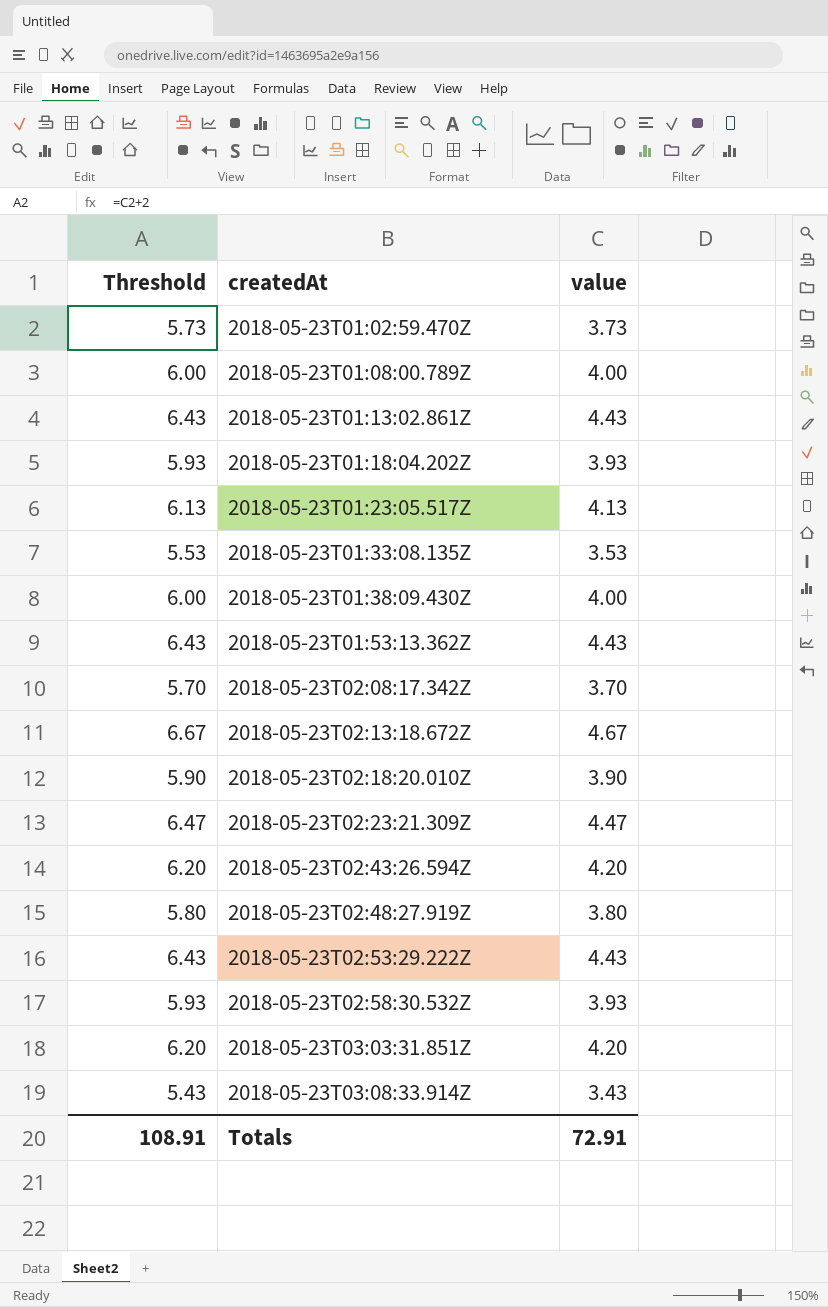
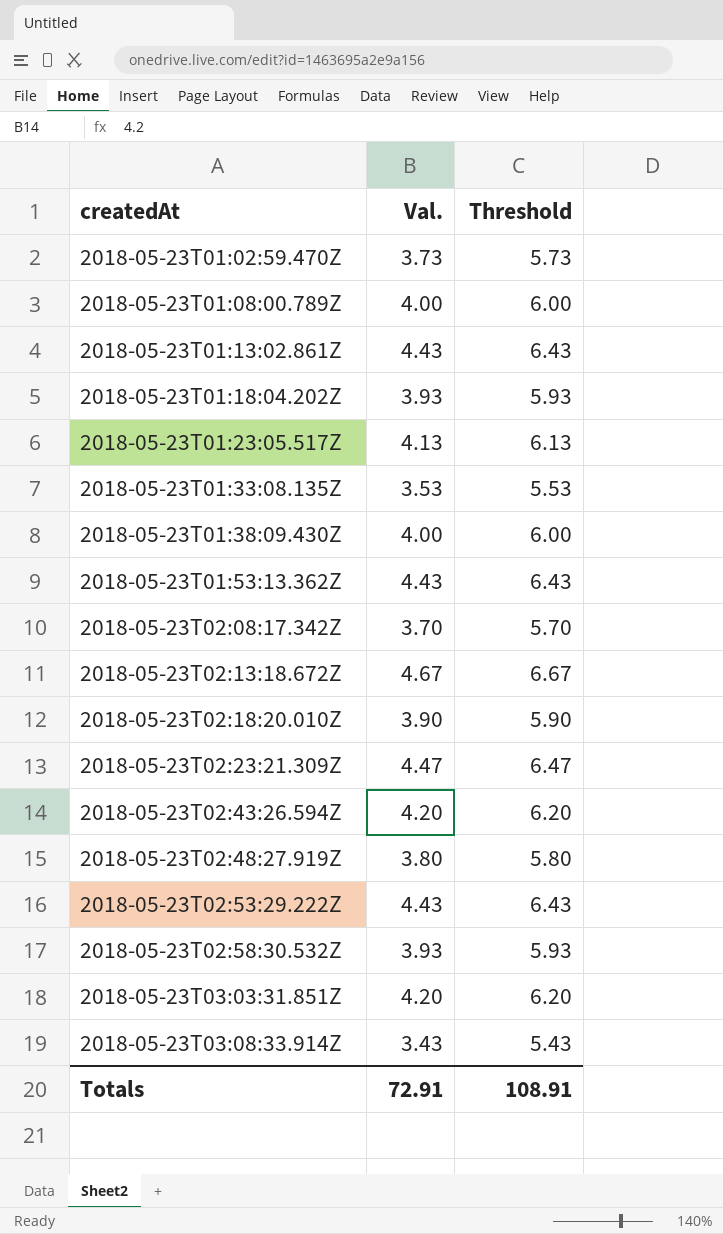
column name: value -> Val.
column Threshold | position: 1 -> 3

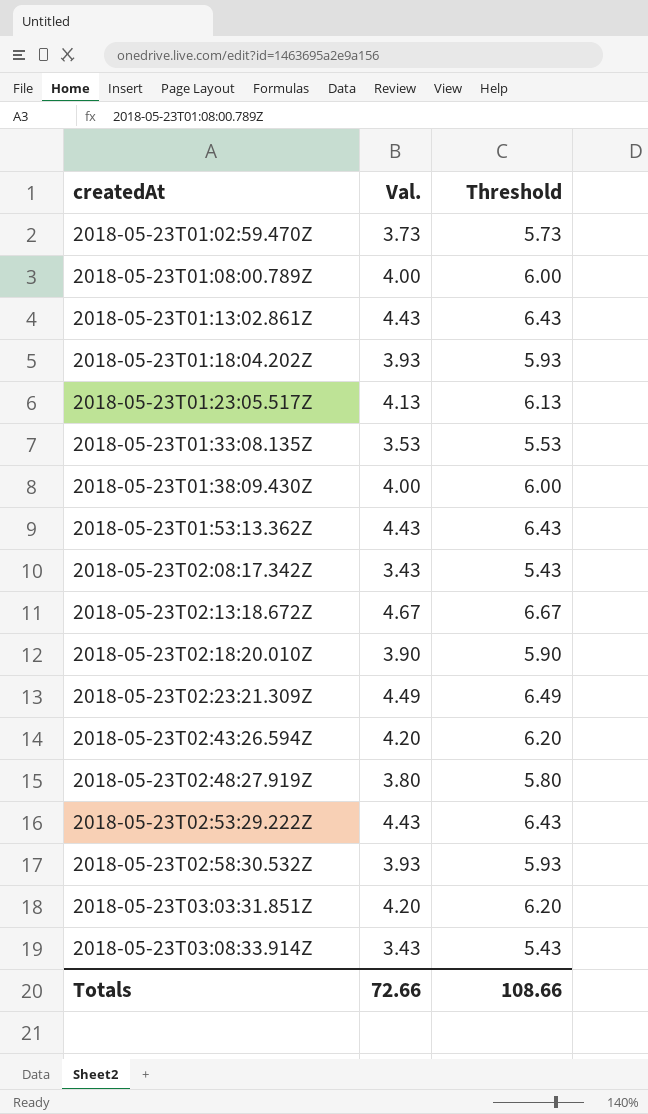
2018-05-23T02:08:17.342Z | Val.: 3.70 -> 3.43
2018-05-23T02:08:17.342Z | Threshold: 5.70 -> 5.43
2018-05-23T02:23:21.309Z | Val.: 4.47 -> 4.49
2018-05-23T02:23:21.309Z | Threshold: 6.47 -> 6.49
Totals | Val.: 72.91 -> 72.66
Totals | Threshold: 108.91 -> 108.66

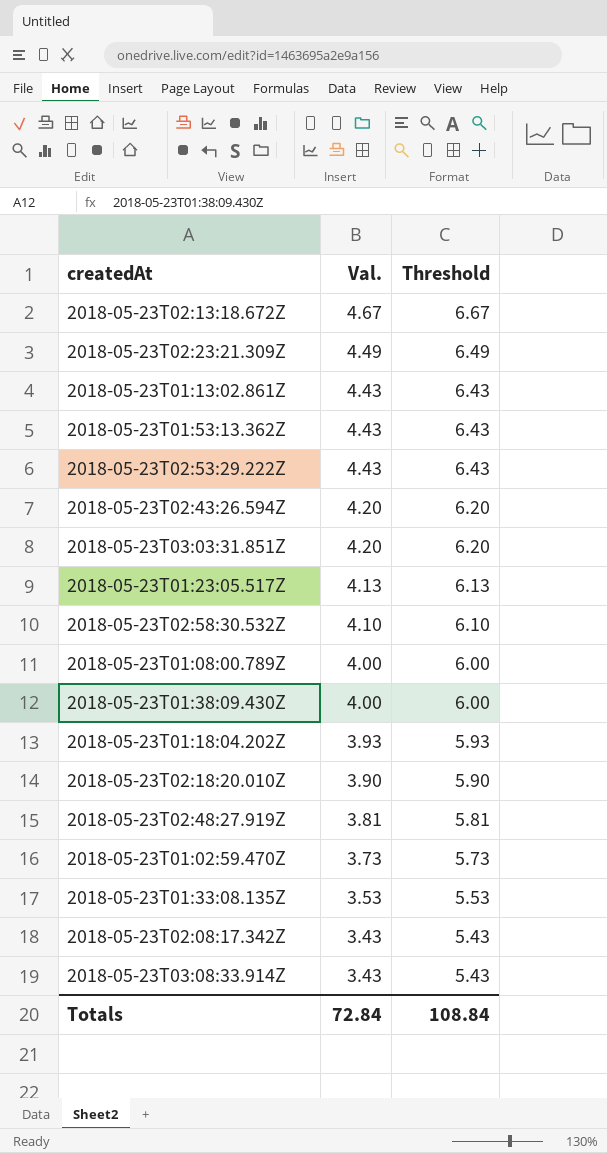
row order: createdAt ascending -> Val. descending
2018-05-23T02:58:30.532Z | Val.: 3.93 -> 4.10
2018-05-23T02:58:30.532Z | Threshold: 5.93 -> 6.10
2018-05-23T02:48:27.919Z | Val.: 3.80 -> 3.81
2018-05-23T02:48:27.919Z | Threshold: 5.80 -> 5.81
Totals | Val.: 72.66 -> 72.84
Totals | Threshold: 108.66 -> 108.84

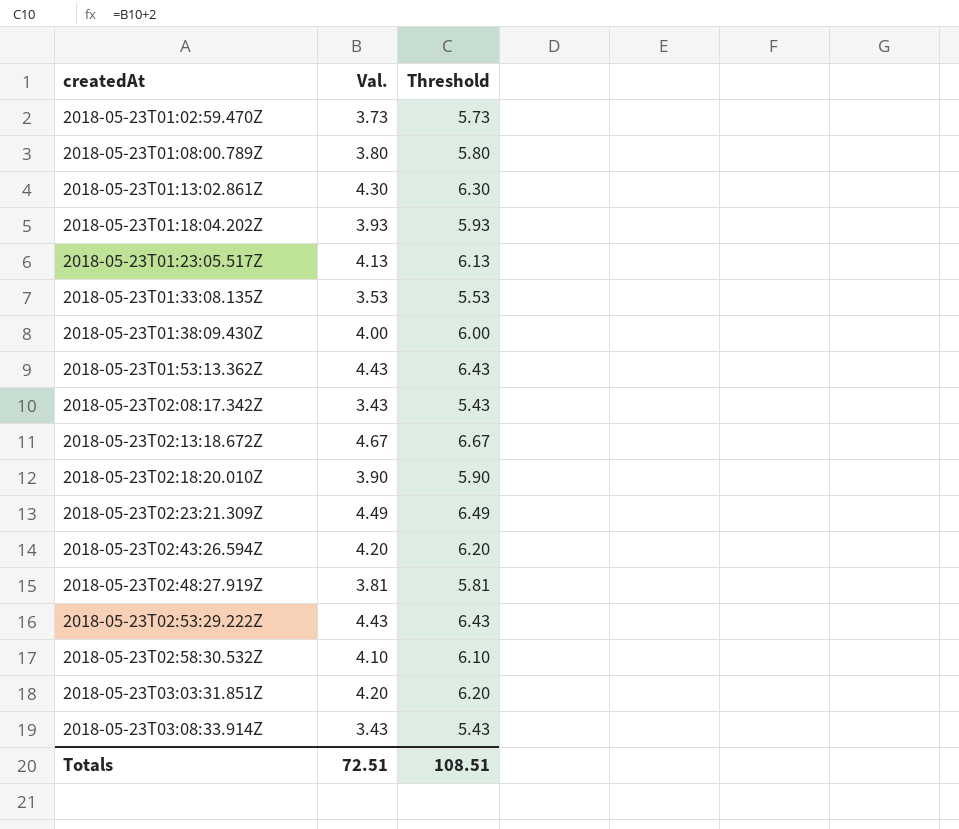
row order: Val. descending -> createdAt ascending
2018-05-23T01:08:00.789Z | Val.: 4.00 -> 3.80
2018-05-23T01:08:00.789Z | Threshold: 6.00 -> 5.80
2018-05-23T01:13:02.861Z | Val.: 4.43 -> 4.30
2018-05-23T01:13:02.861Z | Threshold: 6.43 -> 6.30
Totals | Val.: 72.84 -> 72.51
Totals | Threshold: 108.84 -> 108.51

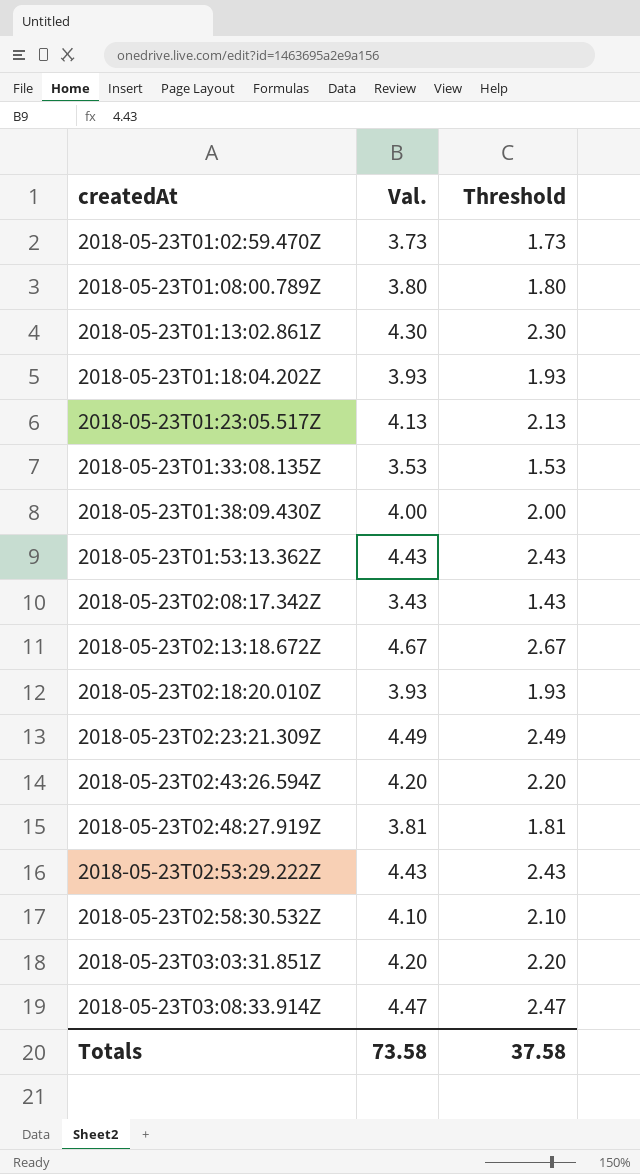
column Threshold | formula: [Val.] + 2 -> [Val.] - 2
2018-05-23T02:18:20.010Z | Val.: 3.90 -> 3.93
2018-05-23T03:08:33.914Z | Val.: 3.43 -> 4.47
Totals | Val.: 72.51 -> 73.58
Totals | Threshold: 108.51 -> 37.58

